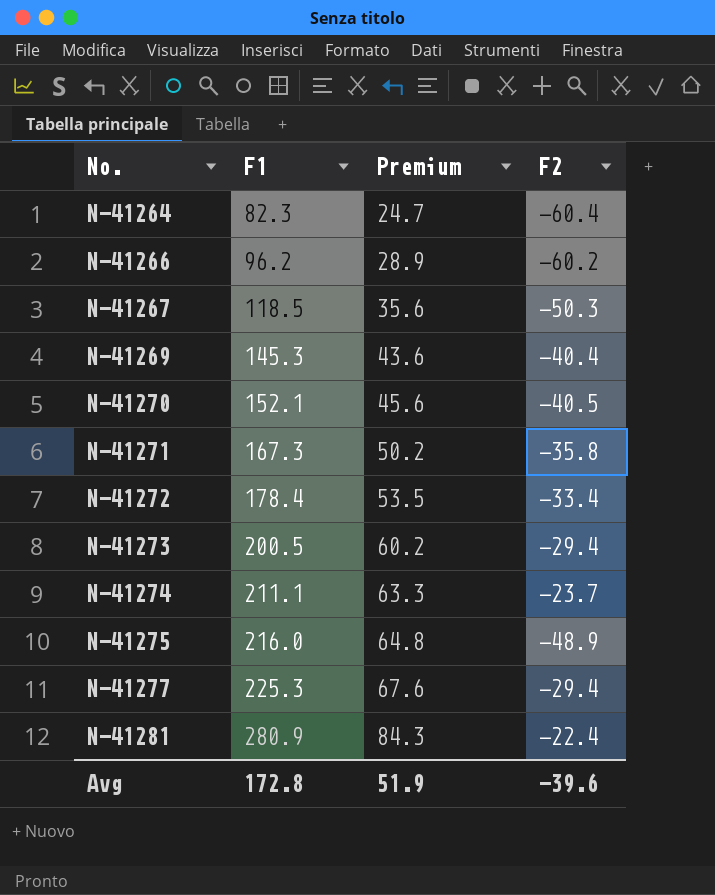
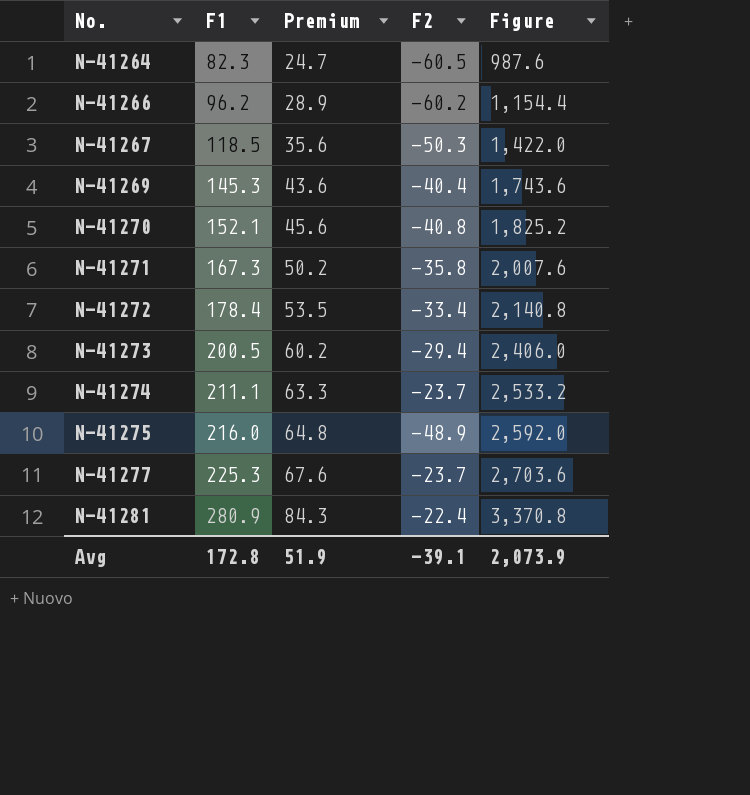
column Figure | formula: none -> [F1] * 12
N-41264 | F2: -60.4 -> -60.5
N-41270 | F2: -40.5 -> -40.8
N-41277 | F2: -29.4 -> -23.7
Avg | F2: -39.6 -> -39.1

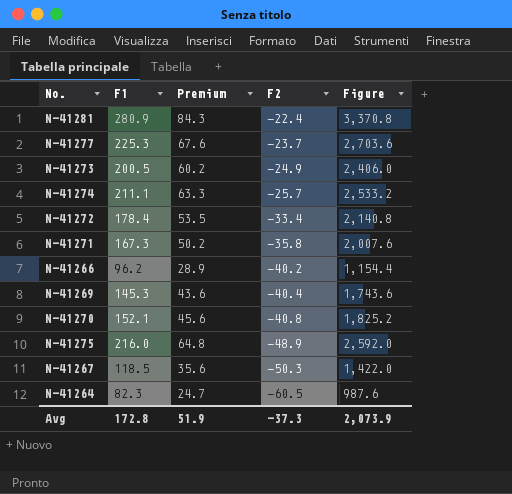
row order: No. ascending -> F2 descending
N-41273 | F2: -29.4 -> -24.9
N-41274 | F2: -23.7 -> -25.7
N-41266 | F2: -60.2 -> -40.2
Avg | F2: -39.1 -> -37.3

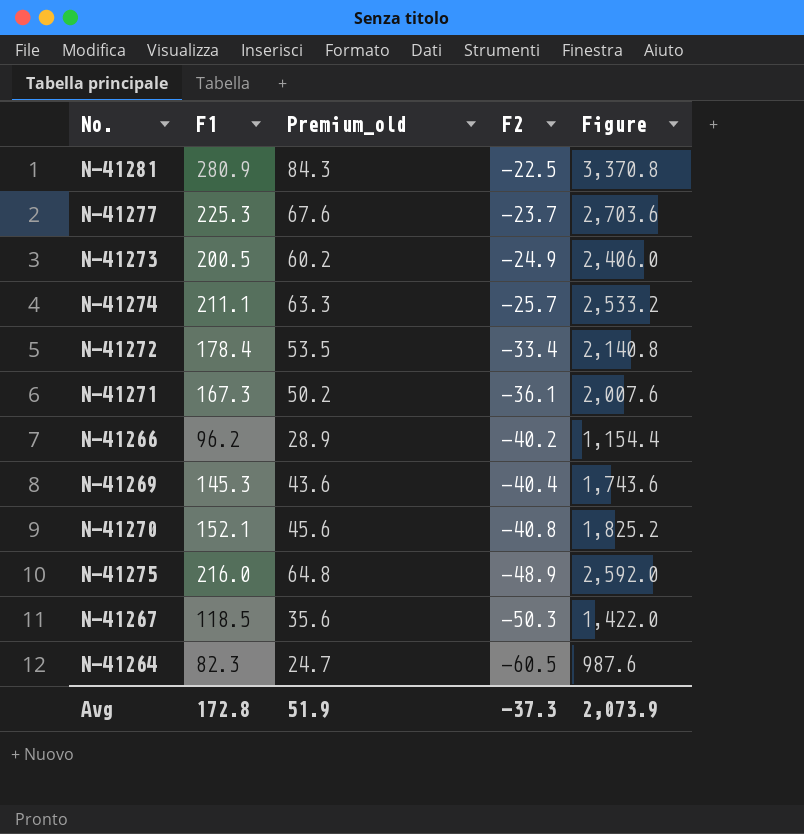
column name: Premium -> Premium_old
N-41281 | F2: -22.4 -> -22.5
N-41271 | F2: -35.8 -> -36.1

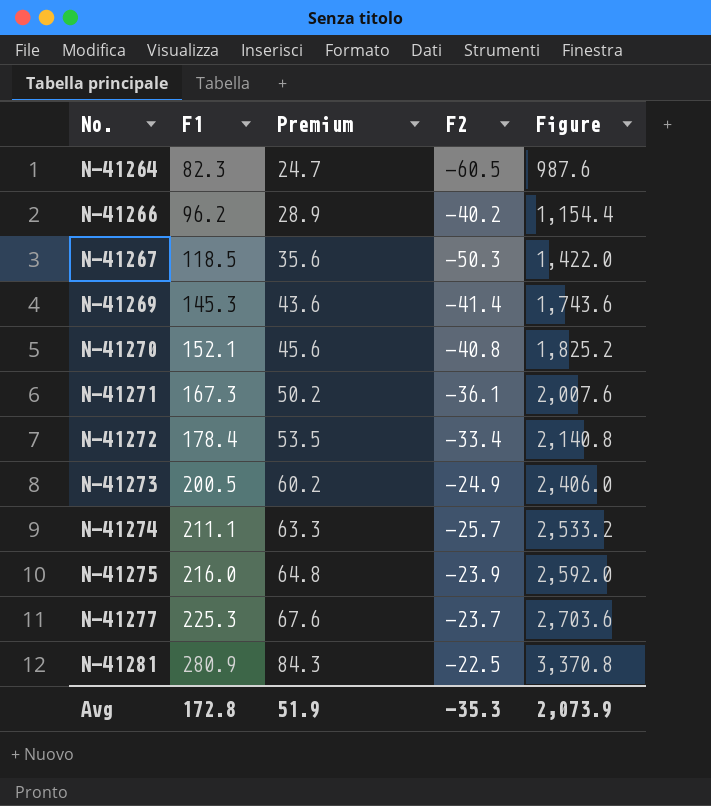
row order: F2 descending -> No. ascending
column name: Premium_old -> Premium
N-41269 | F2: -40.4 -> -41.4
N-41275 | F2: -48.9 -> -23.9
Avg | F2: -37.3 -> -35.3

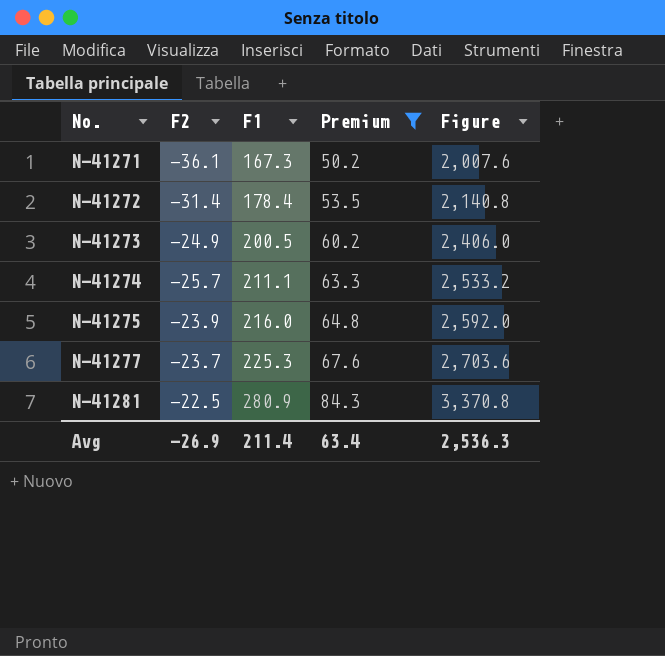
filter: none -> Premium >= 50.2
column F2 | position: 4 -> 2
N-41272 | F2: -33.4 -> -31.4
Avg | F2: -35.3 -> -26.9
Avg | F1: 172.8 -> 211.4
Avg | Premium: 51.9 -> 63.4
Avg | Figure: 2,073.9 -> 2,536.3

